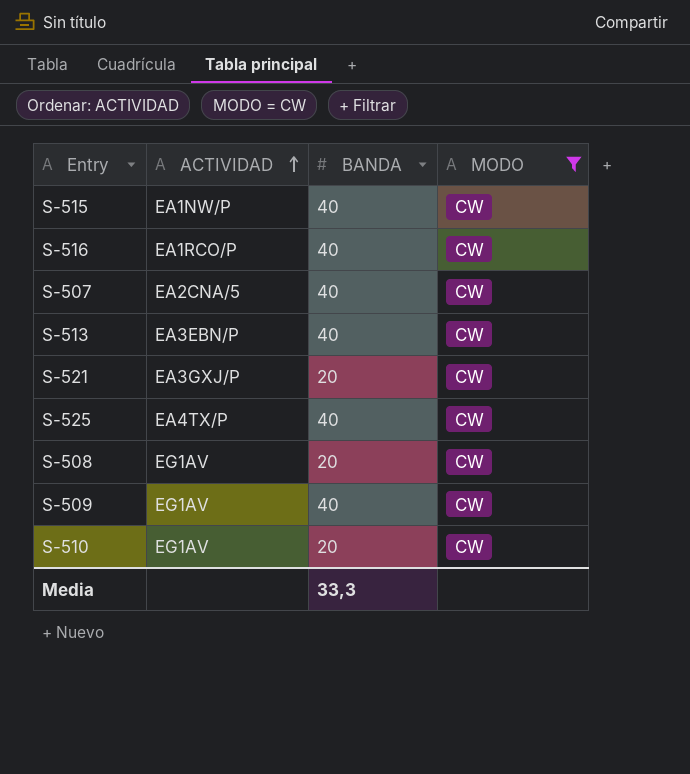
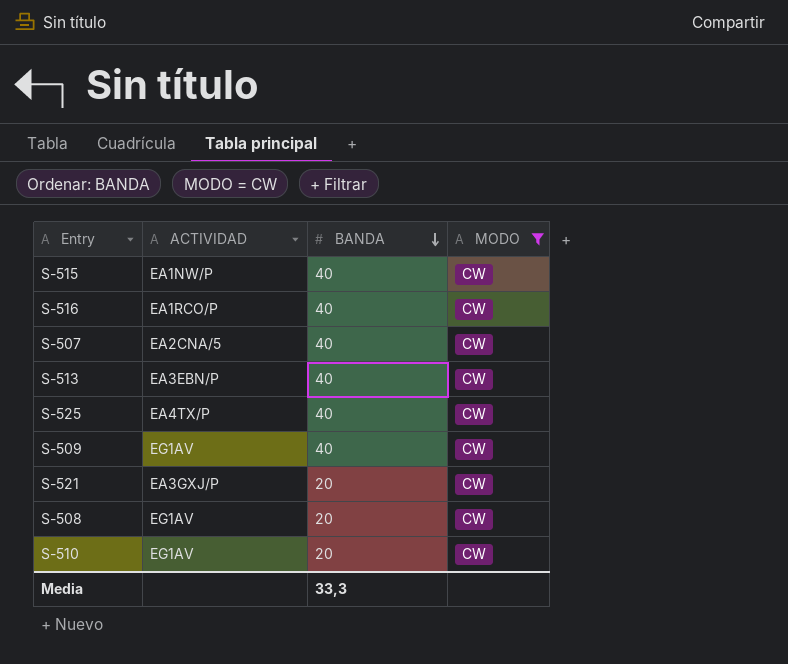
row order: ACTIVIDAD ascending -> BANDA descending

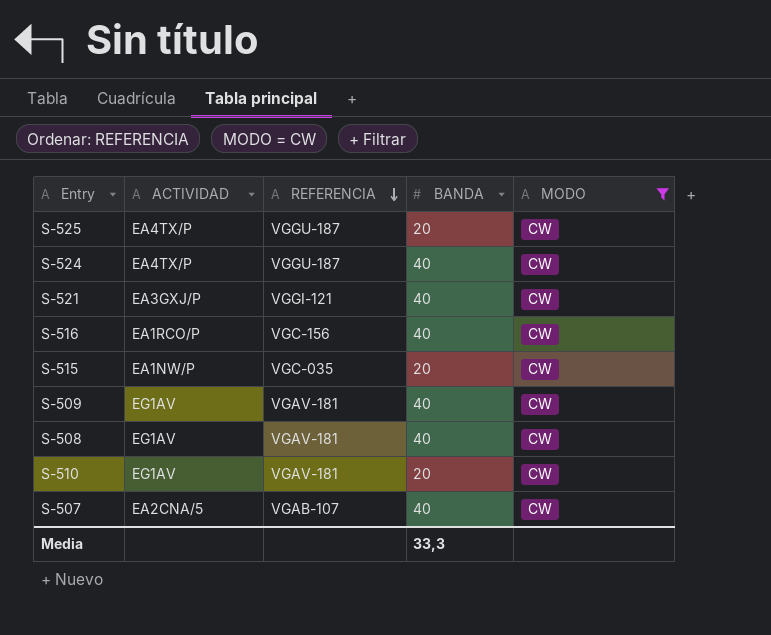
row order: BANDA descending -> REFERENCIA descending
column REFERENCIA | position: none -> 3
row S-513: EA3EBN/P | 40 | CW -> none
S-525 | BANDA: 40 -> 20
row S-524: none -> EA4TX/P | VGGU-187 | 40 | CW
S-521 | BANDA: 20 -> 40
S-515 | BANDA: 40 -> 20
S-508 | BANDA: 20 -> 40

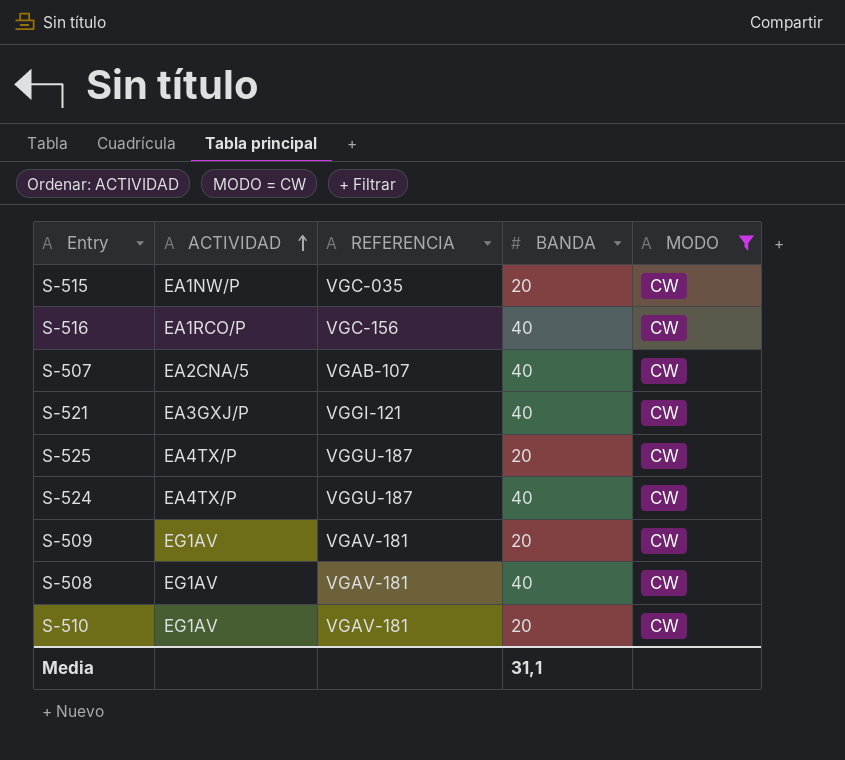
row order: REFERENCIA descending -> ACTIVIDAD ascending
S-509 | BANDA: 40 -> 20
Media | BANDA: 33,3 -> 31,1

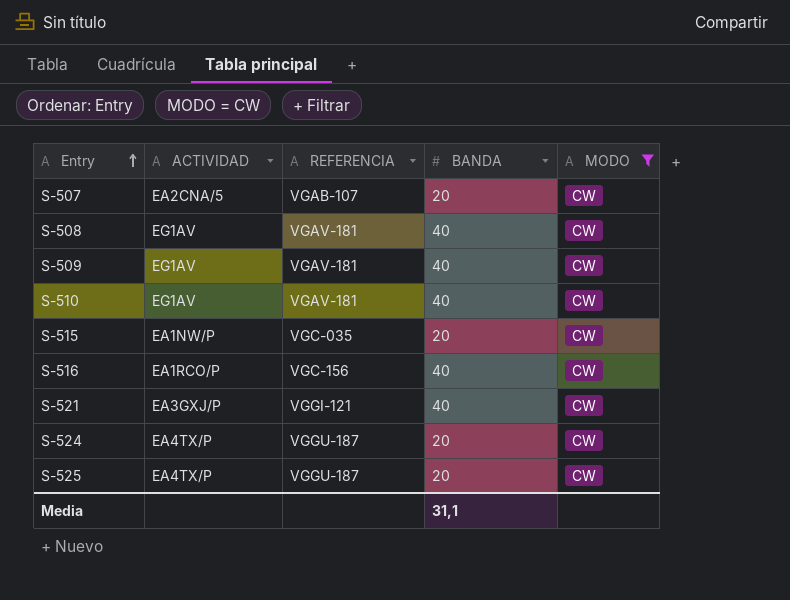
row order: ACTIVIDAD ascending -> Entry ascending
S-507 | BANDA: 40 -> 20
S-509 | BANDA: 20 -> 40
S-510 | BANDA: 20 -> 40
S-524 | BANDA: 40 -> 20

